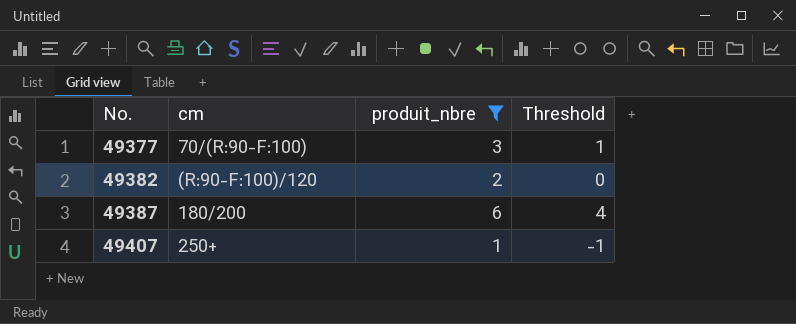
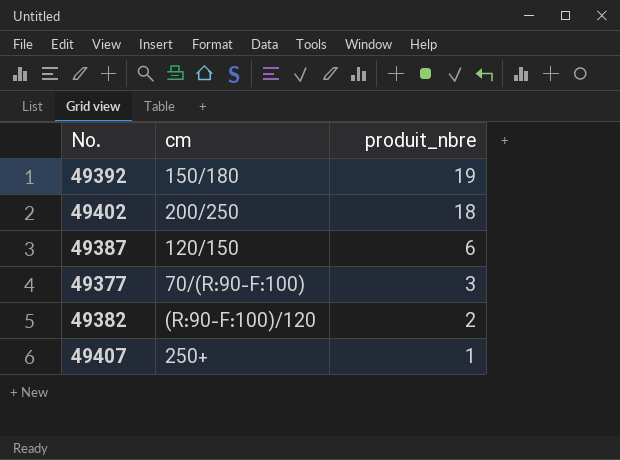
filter: produit_nbre <= 6 -> none
row order: No. ascending -> produit_nbre descending
column Threshold | formula: [produit_nbre] - 2 -> none
49387 | cm: 180/200 -> 120/150

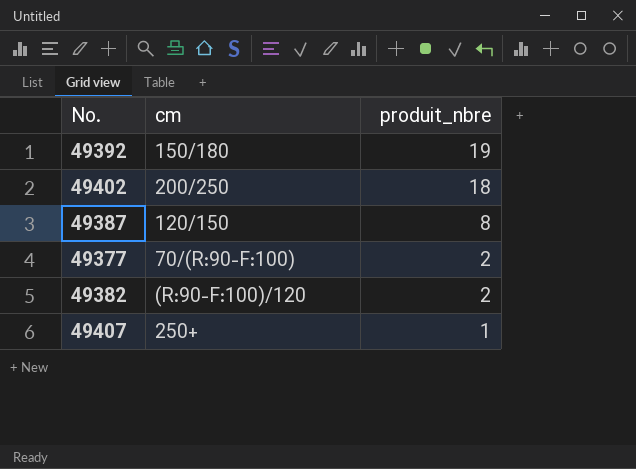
49387 | produit_nbre: 6 -> 8
49377 | produit_nbre: 3 -> 2

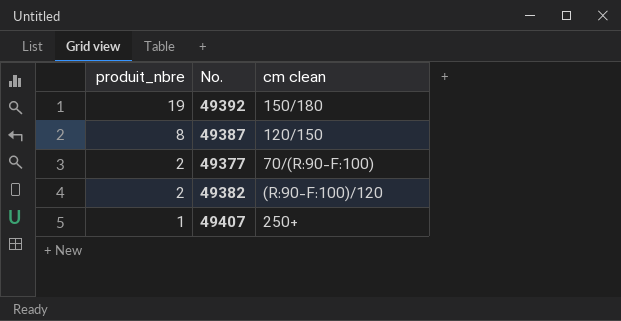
column produit_nbre | position: 3 -> 1
column name: cm -> cm clean
row 49402: 200/250 | 18 -> none

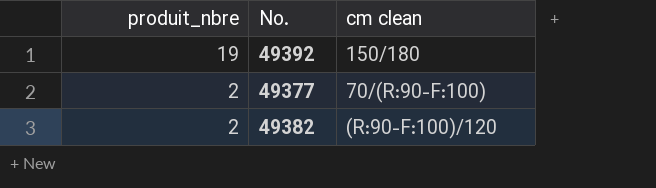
row 49387: 8 | 120/150 -> none
row 49407: 1 | 250+ -> none

